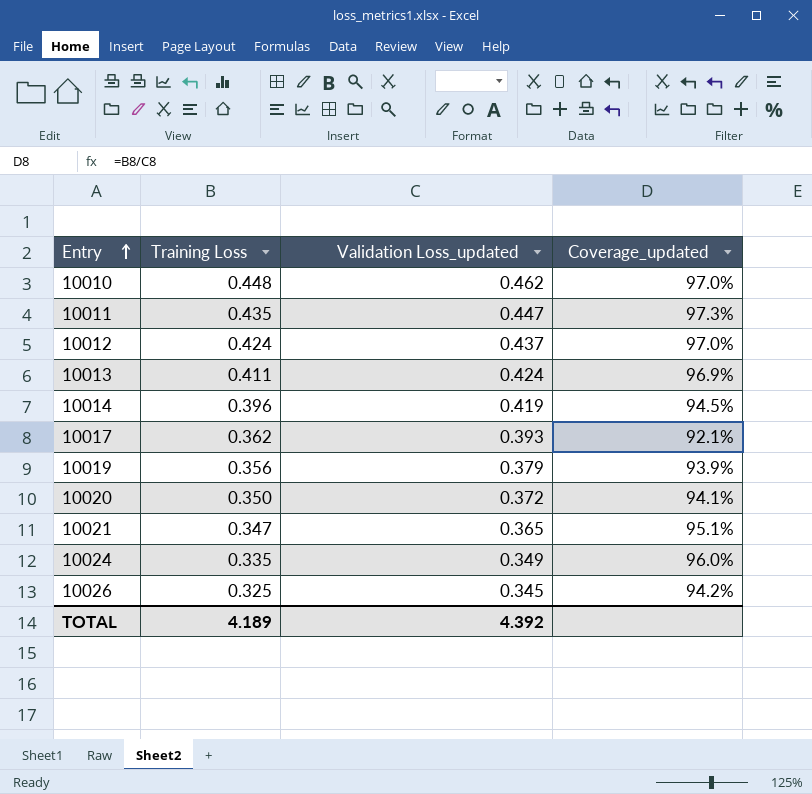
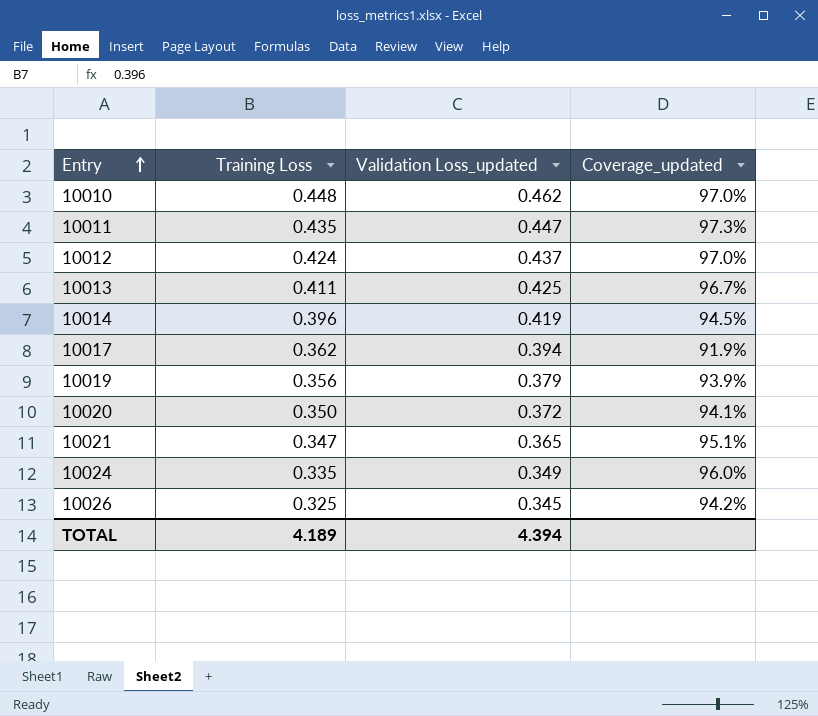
10013 | Validation Loss_updated: 0.424 -> 0.425
10013 | Coverage_updated: 96.9% -> 96.7%
10017 | Validation Loss_updated: 0.393 -> 0.394
10017 | Coverage_updated: 92.1% -> 91.9%
TOTAL | Validation Loss_updated: 4.392 -> 4.394

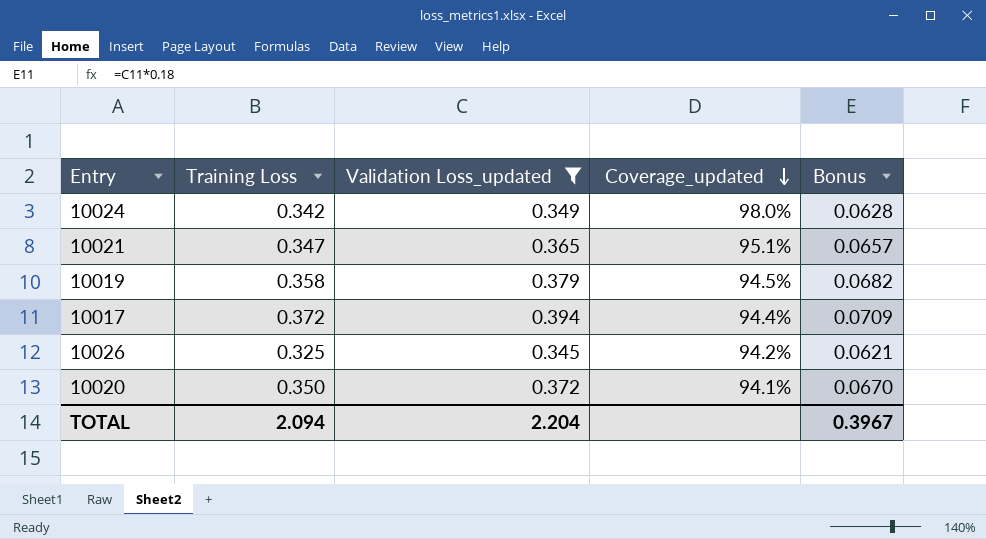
filter: none -> Validation Loss_updated <= 0.394
row order: Entry ascending -> Coverage_updated descending
column Bonus | formula: none -> [Validation Loss_updated] * 0.18
10024 | Training Loss: 0.335 -> 0.342
10024 | Coverage_updated: 96.0% -> 98.0%
10019 | Training Loss: 0.356 -> 0.358
10019 | Coverage_updated: 93.9% -> 94.5%
10017 | Training Loss: 0.362 -> 0.372
10017 | Coverage_updated: 91.9% -> 94.4%
TOTAL | Training Loss: 4.189 -> 2.094
TOTAL | Validation Loss_updated: 4.394 -> 2.204

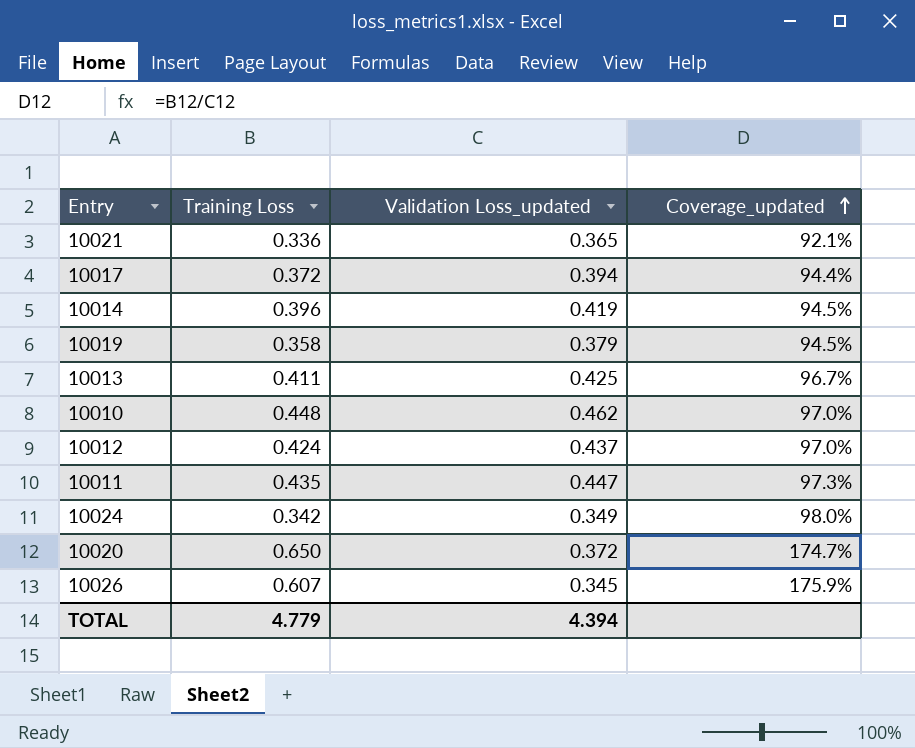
filter: Validation Loss_updated <= 0.394 -> none
row order: Coverage_updated descending -> Coverage_updated ascending
column Bonus | formula: [Validation Loss_updated] * 0.18 -> none
10021 | Training Loss: 0.347 -> 0.336
10021 | Coverage_updated: 95.1% -> 92.1%
10020 | Training Loss: 0.350 -> 0.650
10020 | Coverage_updated: 94.1% -> 174.7%
10026 | Training Loss: 0.325 -> 0.607
10026 | Coverage_updated: 94.2% -> 175.9%
TOTAL | Training Loss: 2.094 -> 4.779
TOTAL | Validation Loss_updated: 2.204 -> 4.394

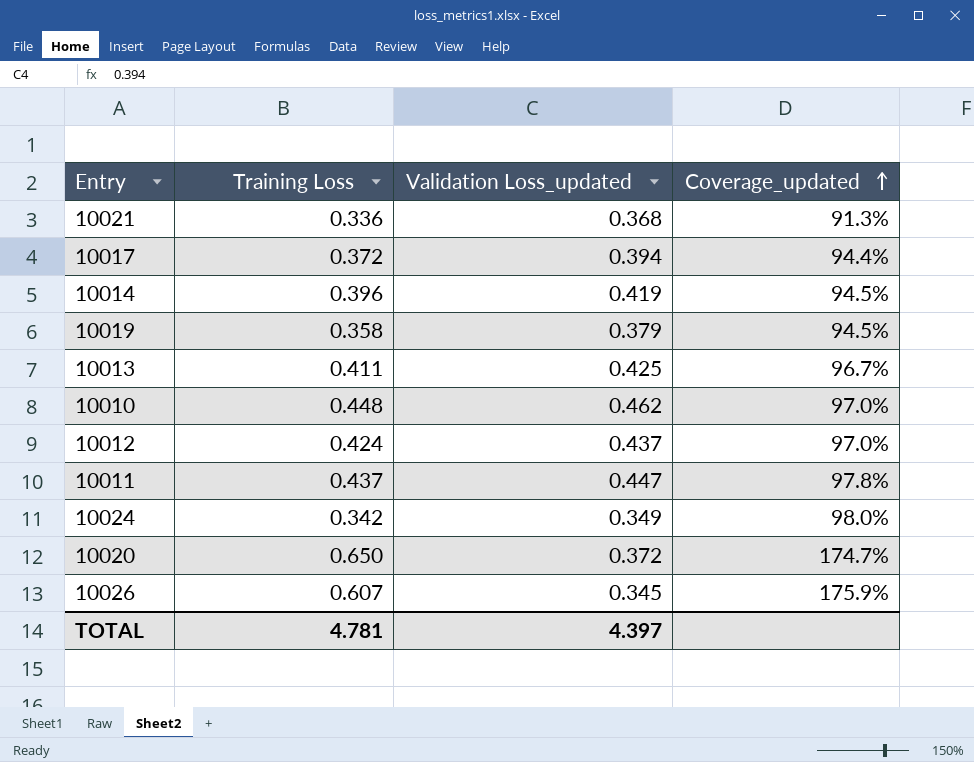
10021 | Validation Loss_updated: 0.365 -> 0.368
10021 | Coverage_updated: 92.1% -> 91.3%
10011 | Training Loss: 0.435 -> 0.437
10011 | Coverage_updated: 97.3% -> 97.8%
TOTAL | Training Loss: 4.779 -> 4.781
TOTAL | Validation Loss_updated: 4.394 -> 4.397

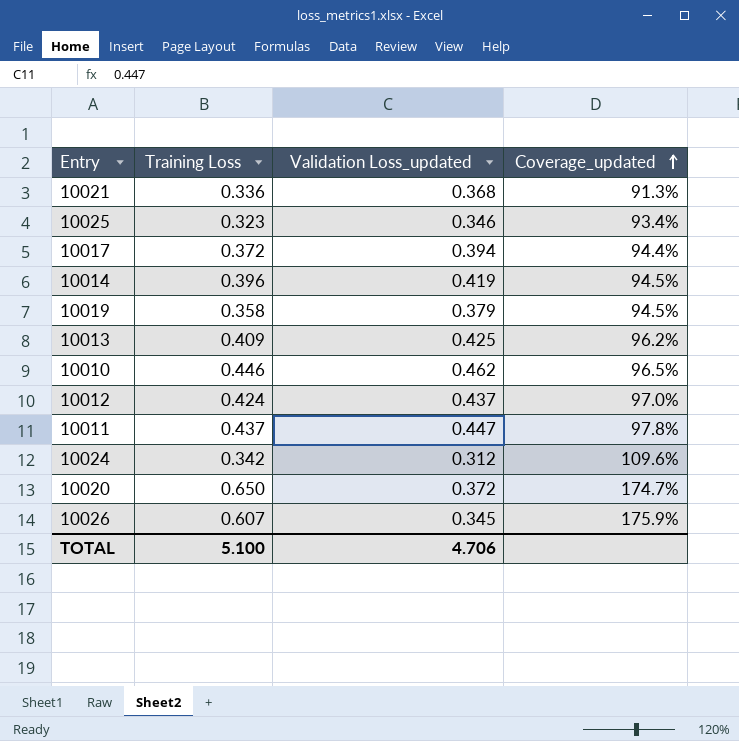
row 10025: none -> 0.323 | 0.346 | 93.4%
10013 | Training Loss: 0.411 -> 0.409
10013 | Coverage_updated: 96.7% -> 96.2%
10010 | Training Loss: 0.448 -> 0.446
10010 | Coverage_updated: 97.0% -> 96.5%
10024 | Validation Loss_updated: 0.349 -> 0.312
10024 | Coverage_updated: 98.0% -> 109.6%
TOTAL | Training Loss: 4.781 -> 5.100
TOTAL | Validation Loss_updated: 4.397 -> 4.706

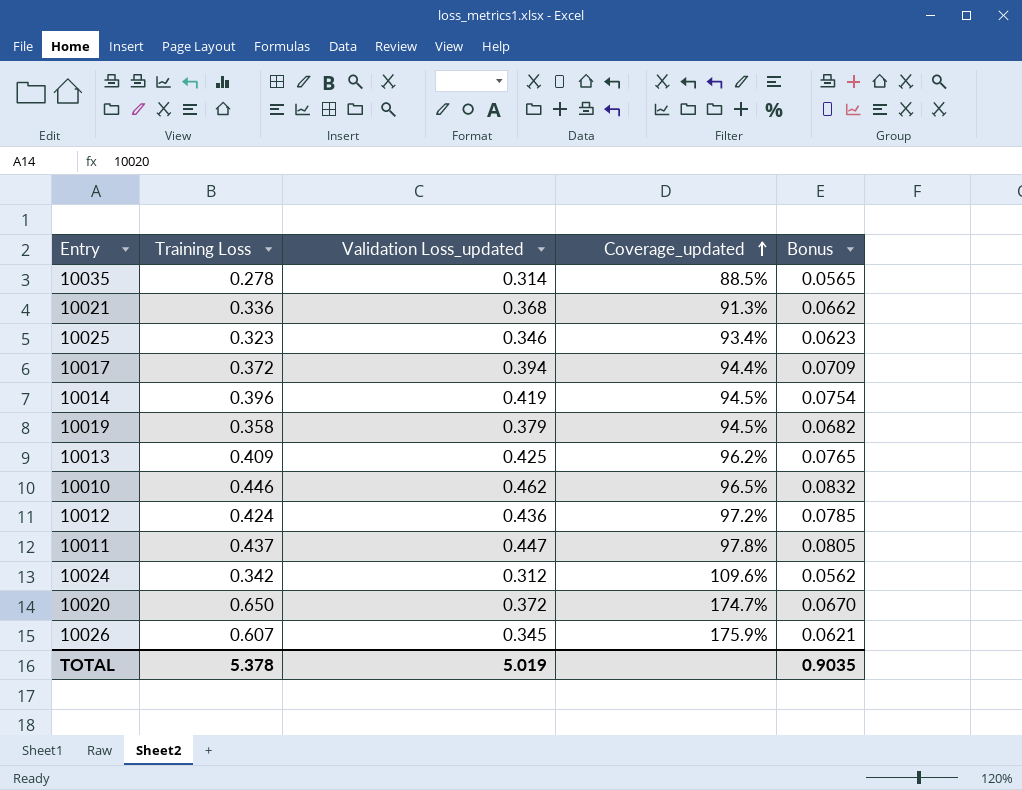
column Bonus | formula: none -> [Validation Loss_updated] * 0.18
row 10035: none -> 0.278 | 0.314 | 88.5% | 0.0565
10012 | Validation Loss_updated: 0.437 -> 0.436
10012 | Coverage_updated: 97.0% -> 97.2%
TOTAL | Training Loss: 5.100 -> 5.378
TOTAL | Validation Loss_updated: 4.706 -> 5.019

